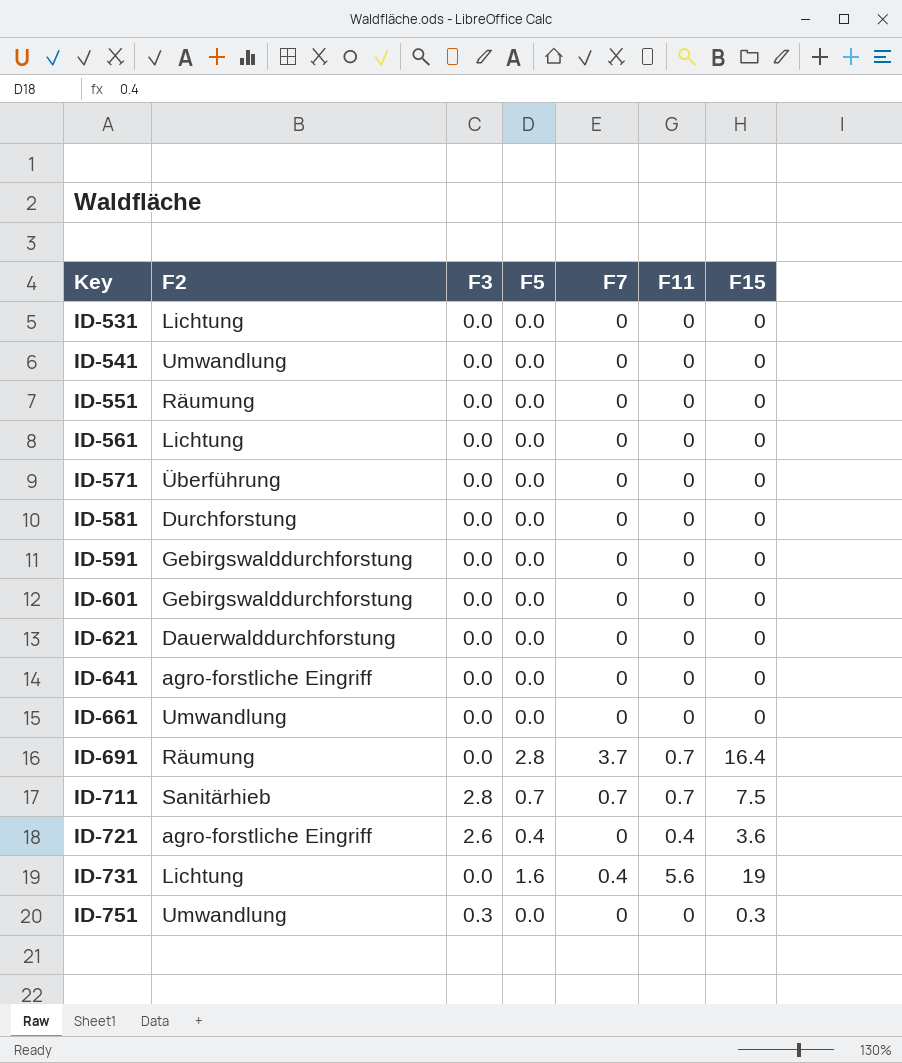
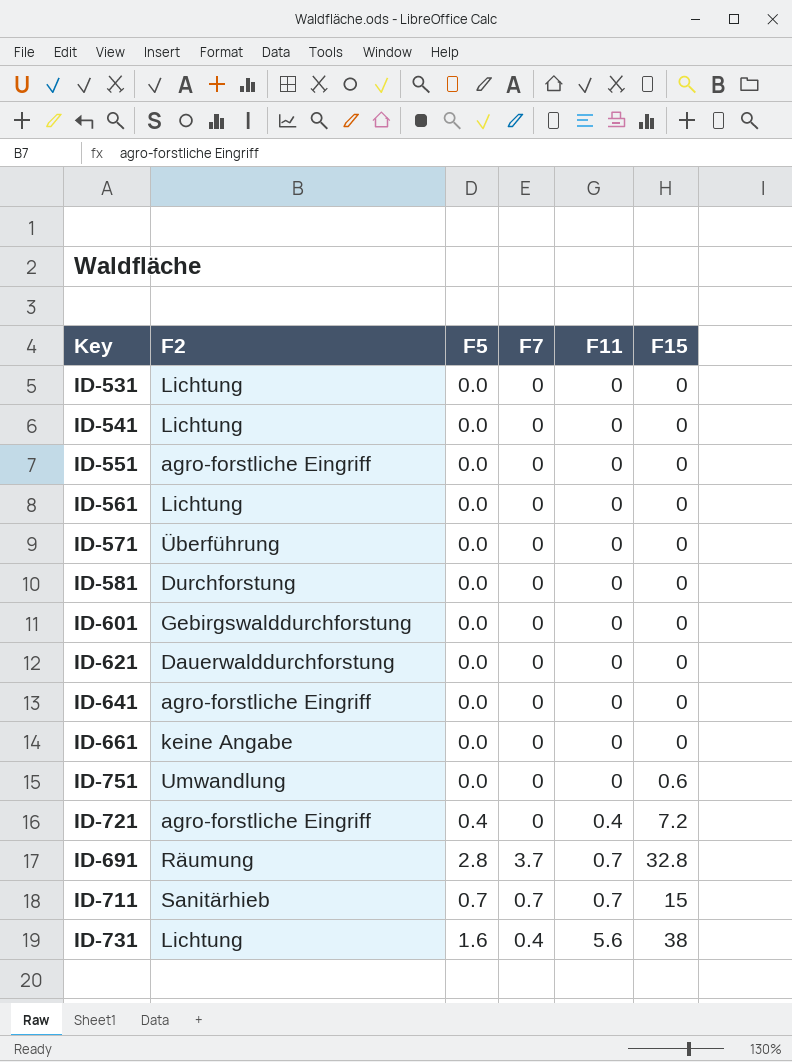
row order: Key ascending -> F11 ascending
column F3 | position: 3 -> none
row ID-591: Gebirgswalddurchforstung | 0.0 | 0.0 | 0 | 0 | 0 -> none
ID-541 | F2: Umwandlung -> Lichtung
ID-551 | F2: Räumung -> agro-forstliche Eingriff
ID-661 | F2: Umwandlung -> keine Angabe
ID-751 | F15: 0.3 -> 0.6
ID-721 | F15: 3.6 -> 7.2
ID-691 | F15: 16.4 -> 32.8
ID-711 | F15: 7.5 -> 15
ID-731 | F15: 19 -> 38

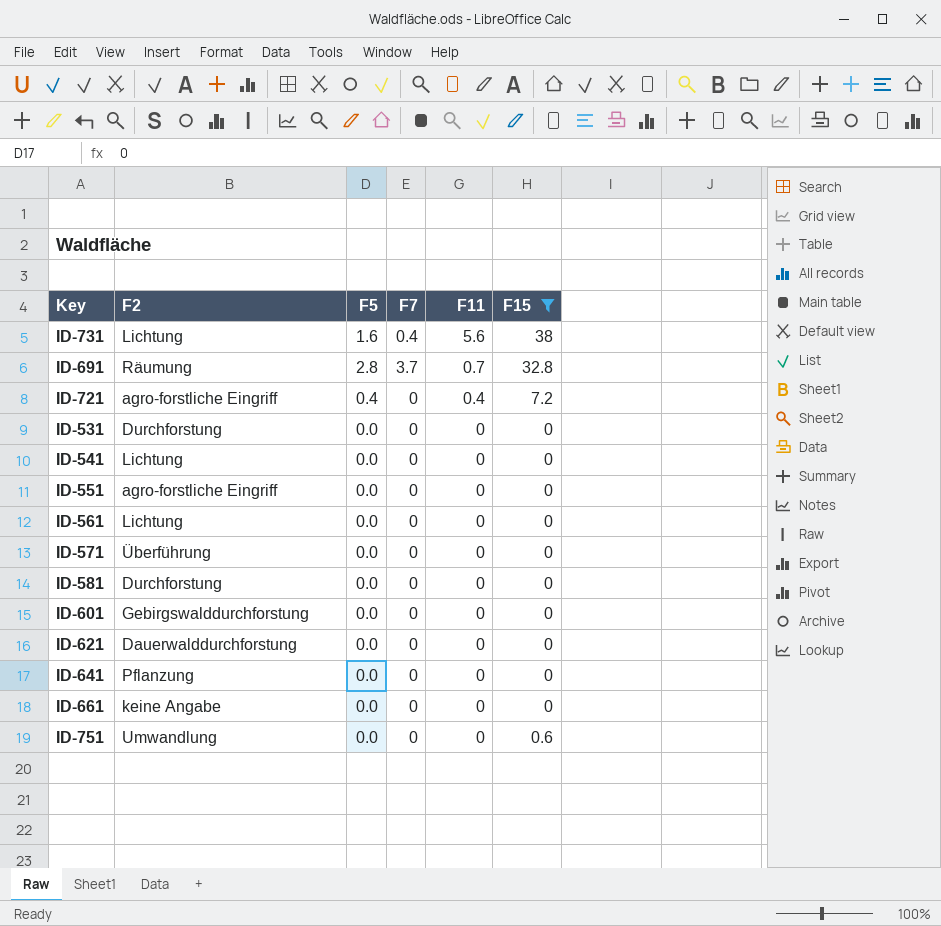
filter: none -> F15 != 15
row order: F11 ascending -> F11 descending
ID-531 | F2: Lichtung -> Durchforstung
ID-641 | F2: agro-forstliche Eingriff -> Pflanzung

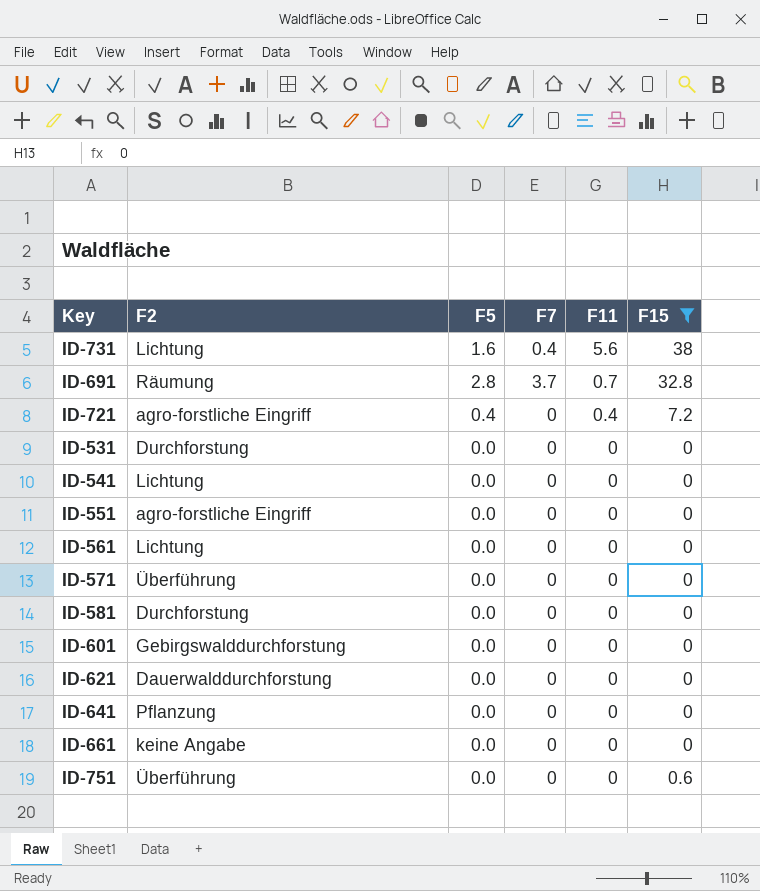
ID-751 | F2: Umwandlung -> Überführung

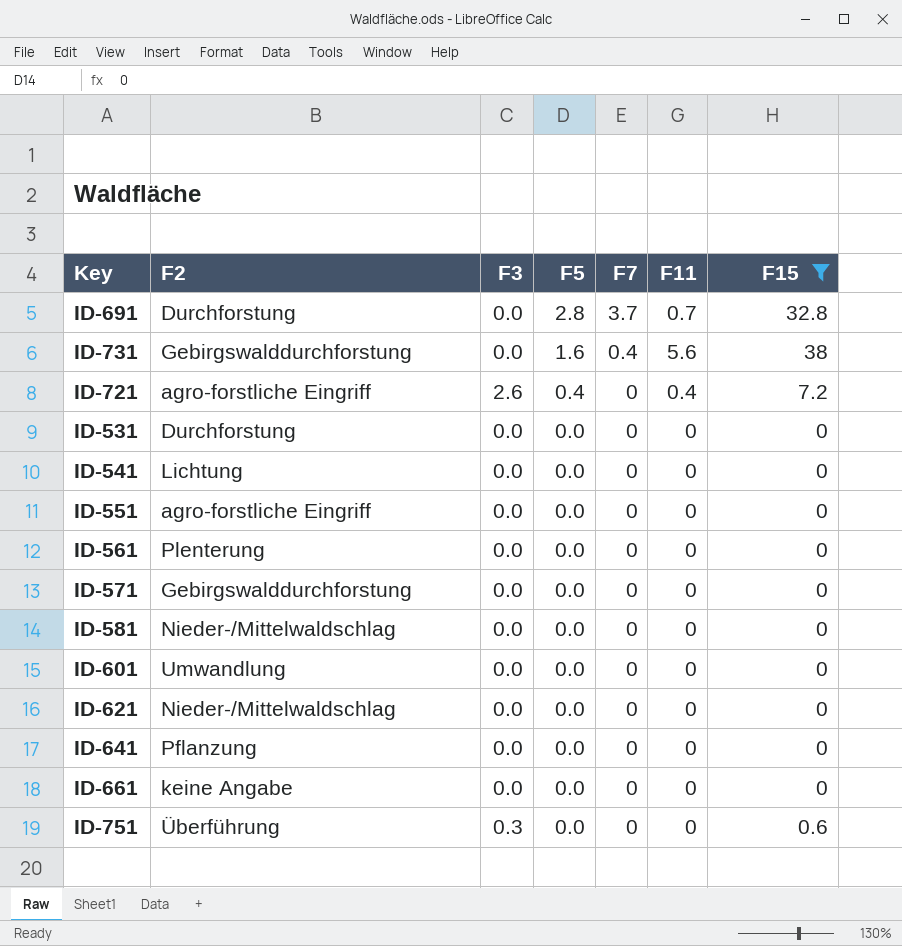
row order: F11 descending -> F5 descending
column F3 | position: none -> 3
ID-691 | F2: Räumung -> Durchforstung
ID-731 | F2: Lichtung -> Gebirgswalddurchforstung
ID-561 | F2: Lichtung -> Plenterung
ID-571 | F2: Überführung -> Gebirgswalddurchforstung
ID-581 | F2: Durchforstung -> Nieder-/Mittelwaldschlag
ID-601 | F2: Gebirgswalddurchforstung -> Umwandlung
ID-621 | F2: Dauerwalddurchforstung -> Nieder-/Mittelwaldschlag

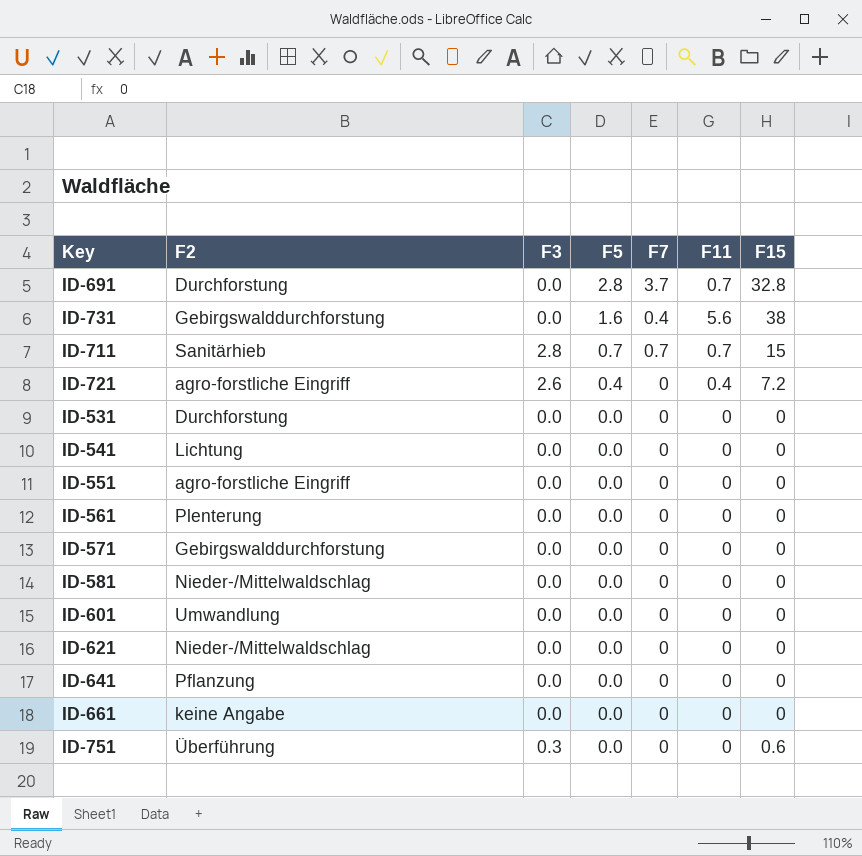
filter: F15 != 15 -> none

